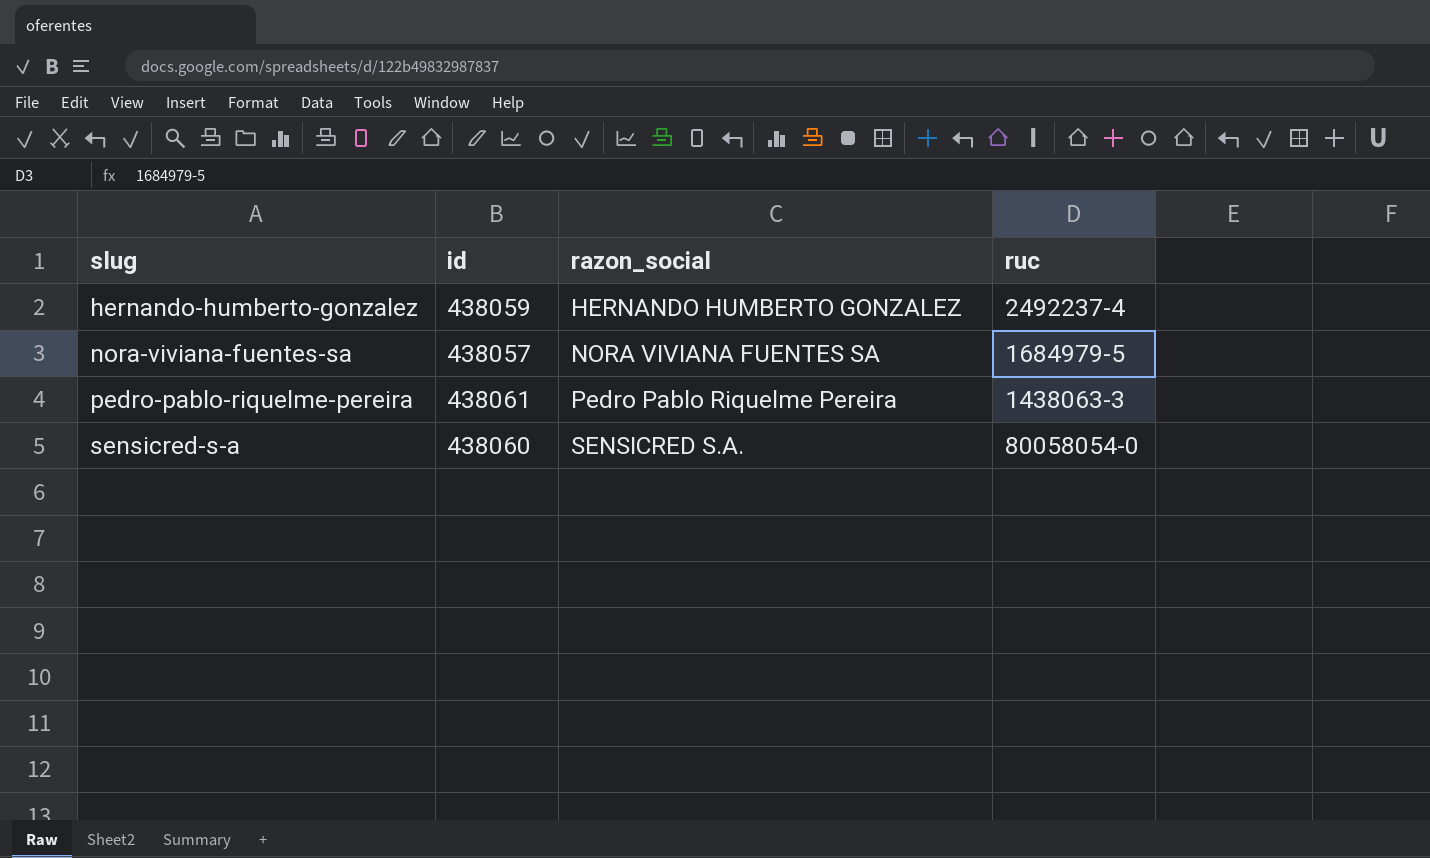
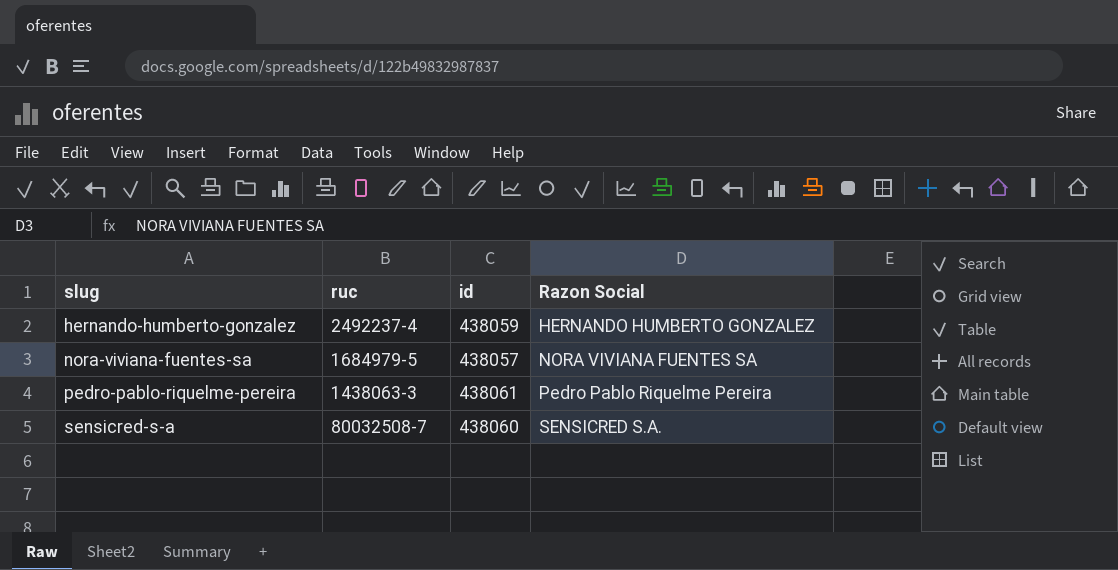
column ruc | position: 4 -> 2
column name: razon_social -> Razon Social
sensicred-s-a | ruc: 80058054-0 -> 80032508-7

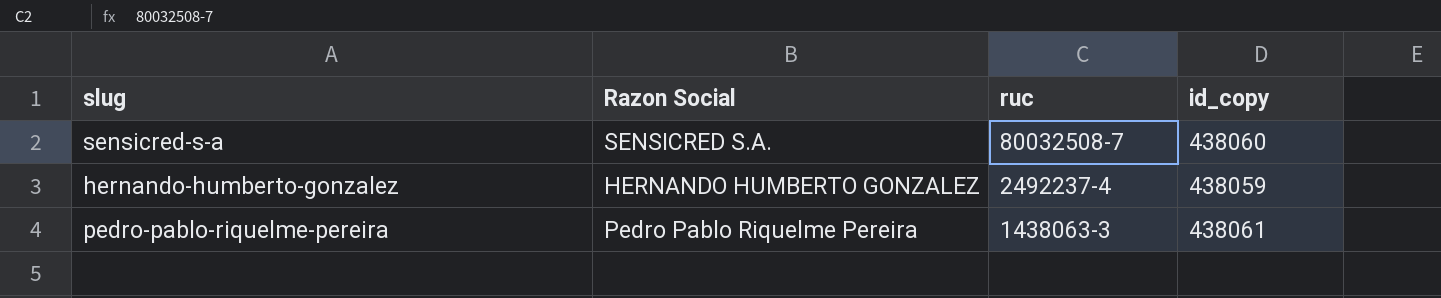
row order: slug ascending -> ruc descending
column Razon Social | position: 4 -> 2
column name: id -> id_copy
row nora-viviana-fuentes-sa: 1684979-5 | 438057 | NORA VIVIANA FUENTES SA -> none

